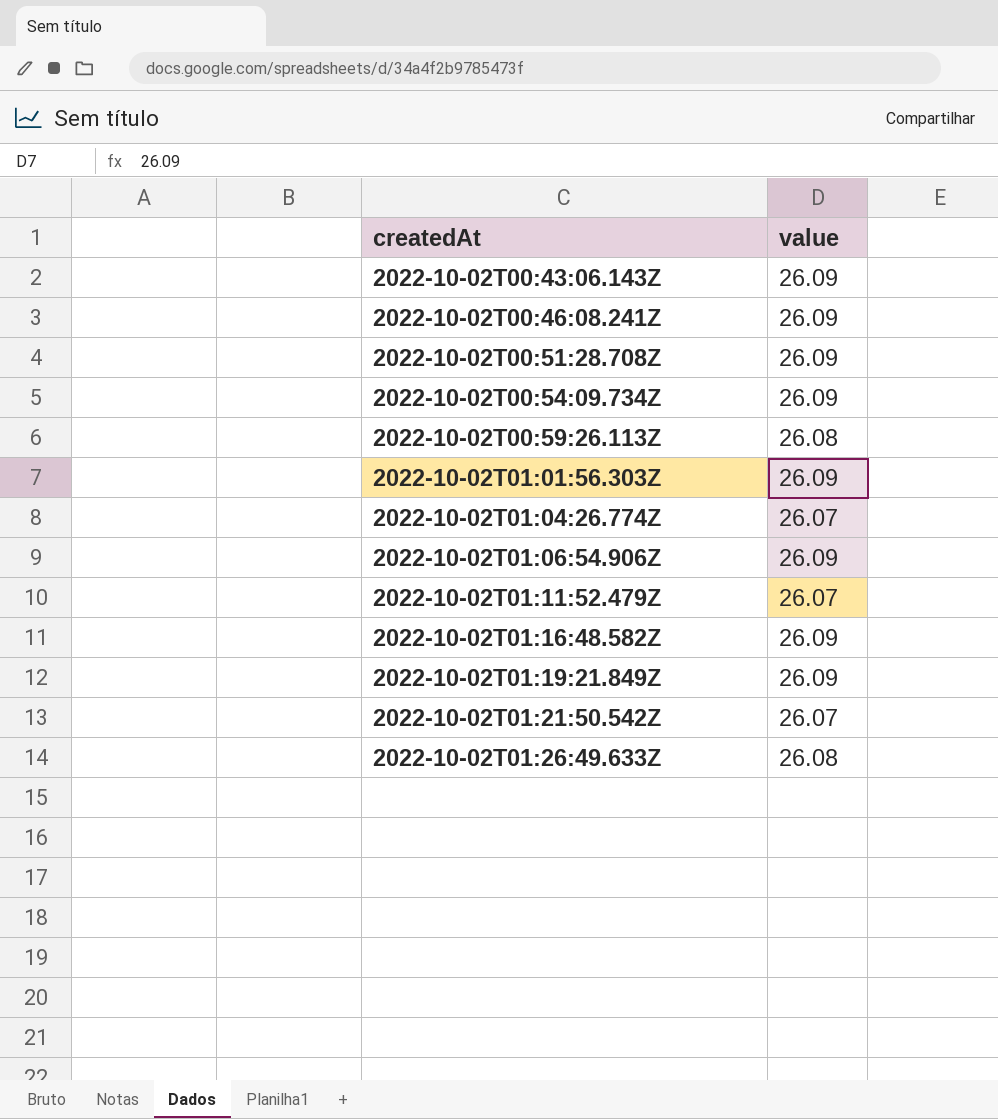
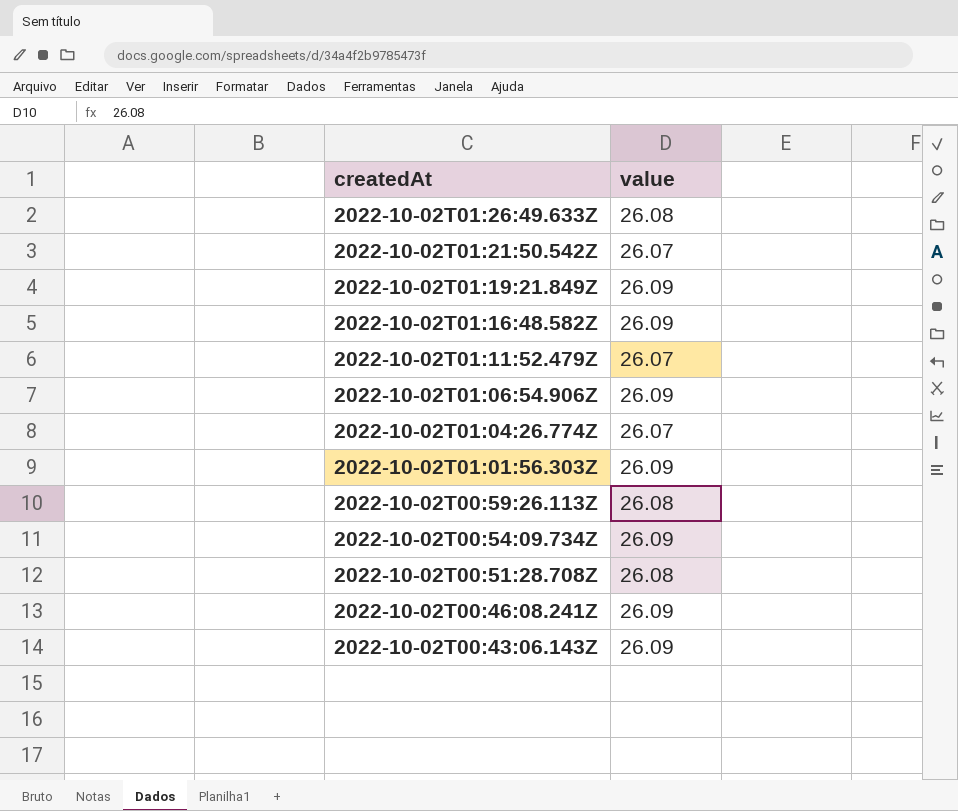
row order: createdAt ascending -> createdAt descending
2022-10-02T00:51:28.708Z | value: 26.09 -> 26.08

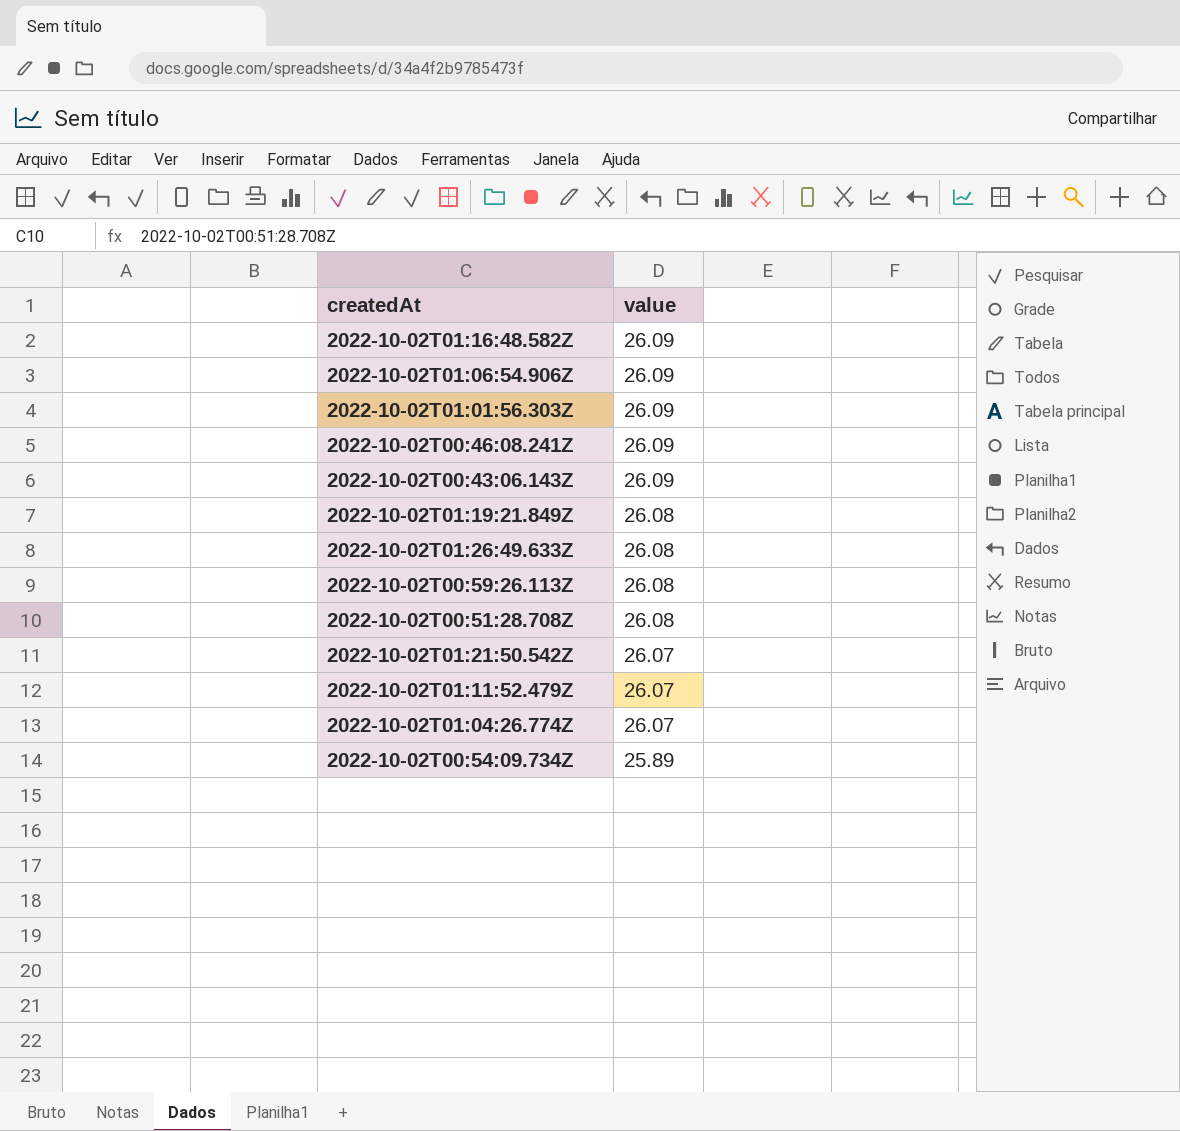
row order: createdAt descending -> value descending
2022-10-02T01:19:21.849Z | value: 26.09 -> 26.08
2022-10-02T00:54:09.734Z | value: 26.09 -> 25.89

